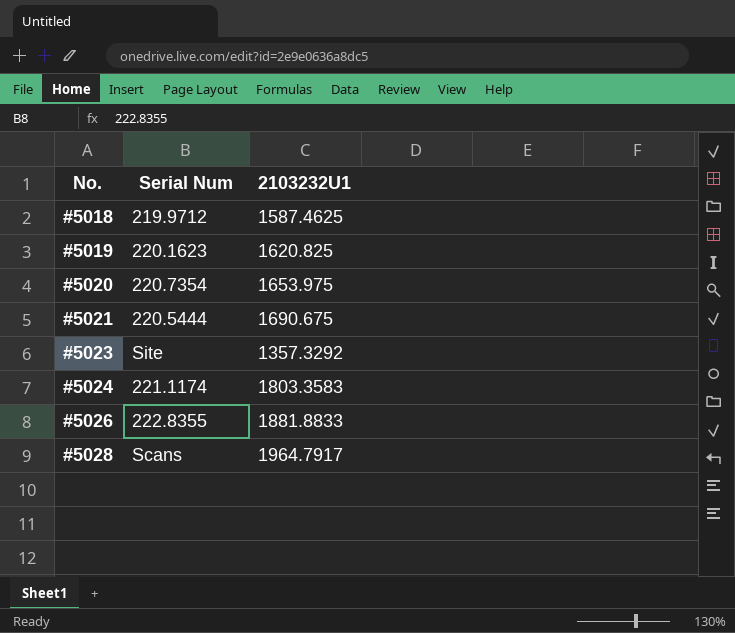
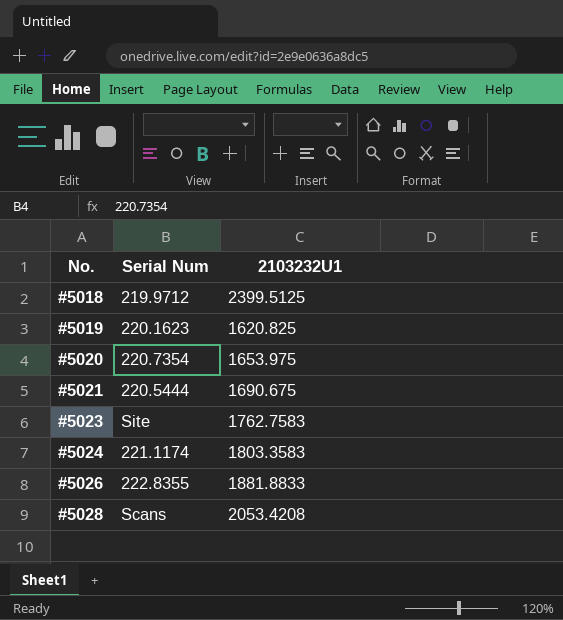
#5018 | 2103232U1: 1587.4625 -> 2399.5125
#5023 | 2103232U1: 1357.3292 -> 1762.7583
#5028 | 2103232U1: 1964.7917 -> 2053.4208

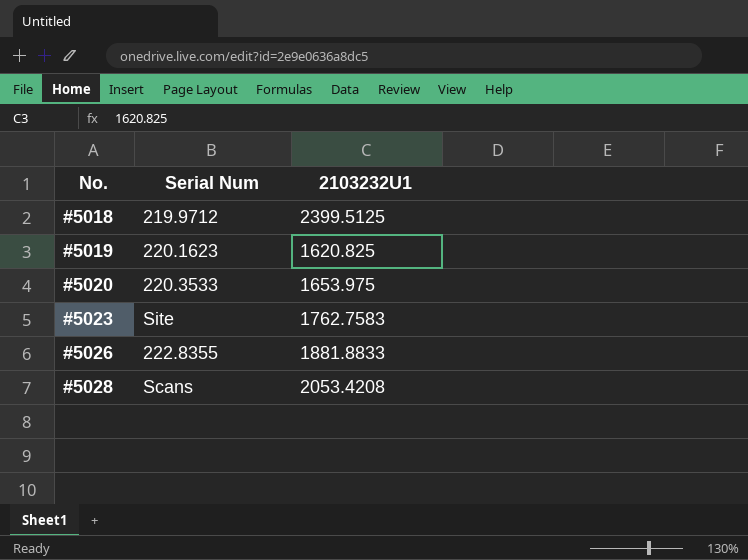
row #5021: 220.5444 | 1690.675 -> none
row #5024: 221.1174 | 1803.3583 -> none
#5020 | Serial Num: 220.7354 -> 220.3533

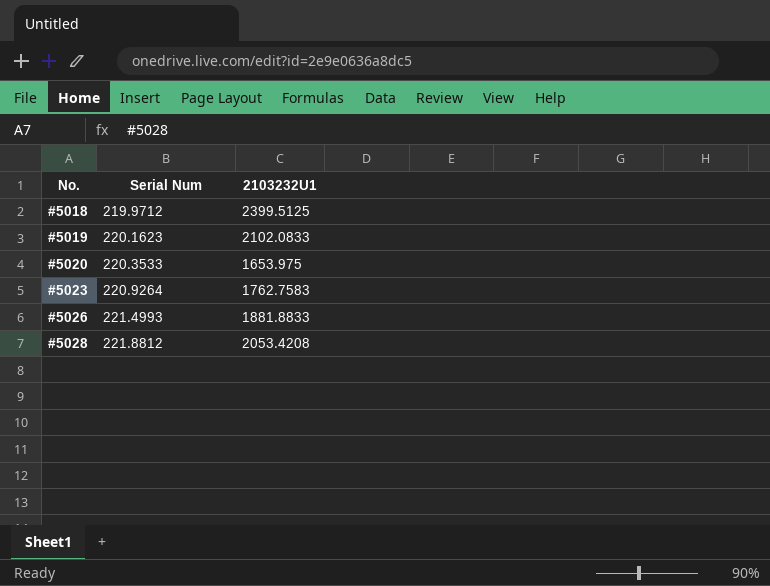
#5019 | 2103232U1: 1620.825 -> 2102.0833
#5023 | Serial Num: Site -> 220.9264
#5026 | Serial Num: 222.8355 -> 221.4993
#5028 | Serial Num: Scans -> 221.8812

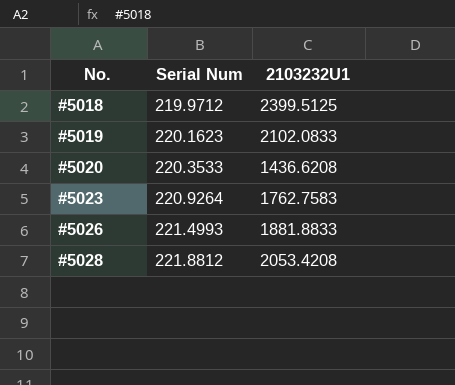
#5020 | 2103232U1: 1653.975 -> 1436.6208

